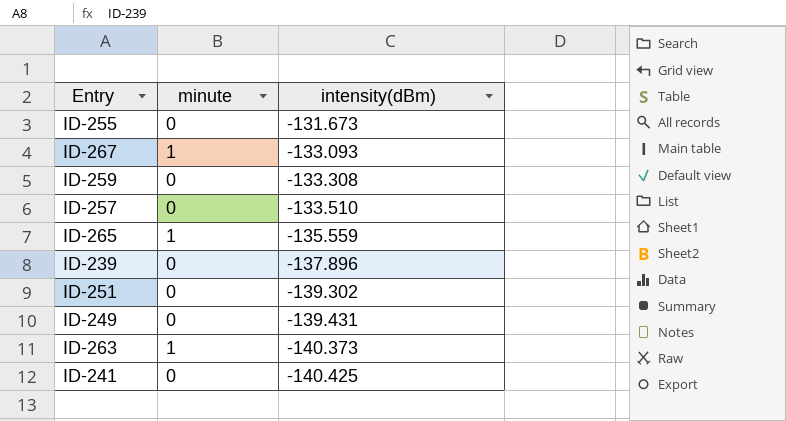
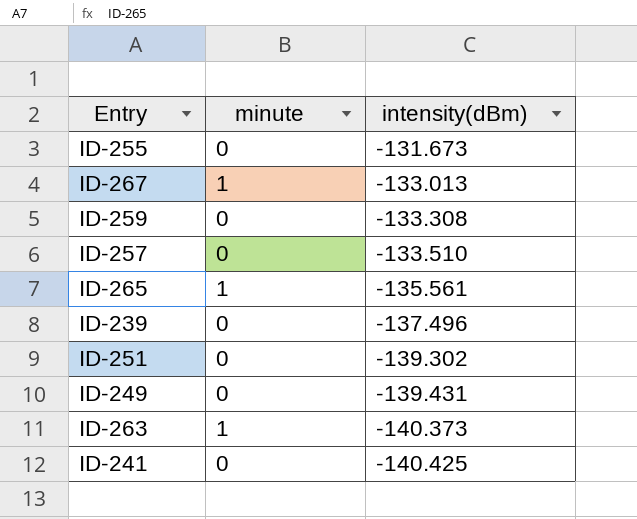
ID-267 | intensity(dBm): -133.093 -> -133.013
ID-265 | intensity(dBm): -135.559 -> -135.561
ID-239 | intensity(dBm): -137.896 -> -137.496

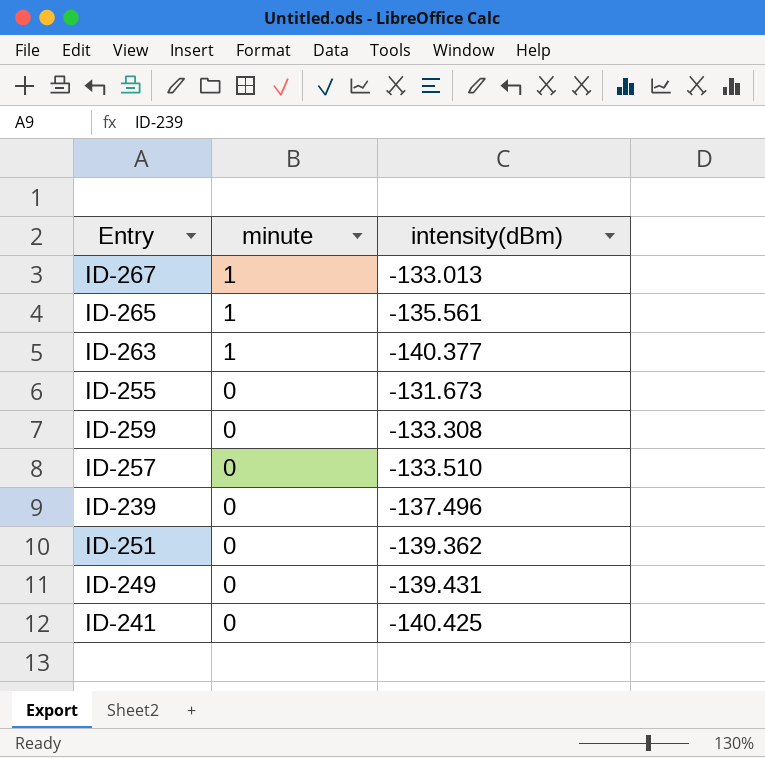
row order: intensity(dBm) descending -> minute descending
ID-263 | intensity(dBm): -140.373 -> -140.377
ID-251 | intensity(dBm): -139.302 -> -139.362

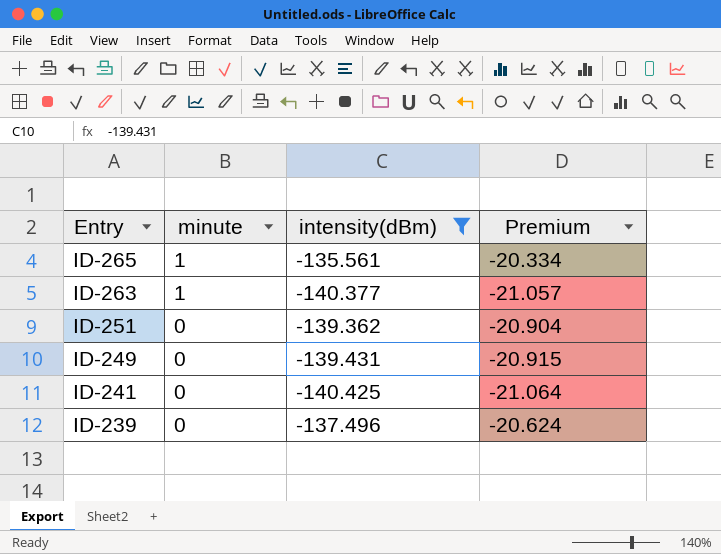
filter: none -> intensity(dBm) <= -135.561
row order: minute descending -> Entry descending
column Premium | formula: none -> [intensity(dBm)] * 0.15

